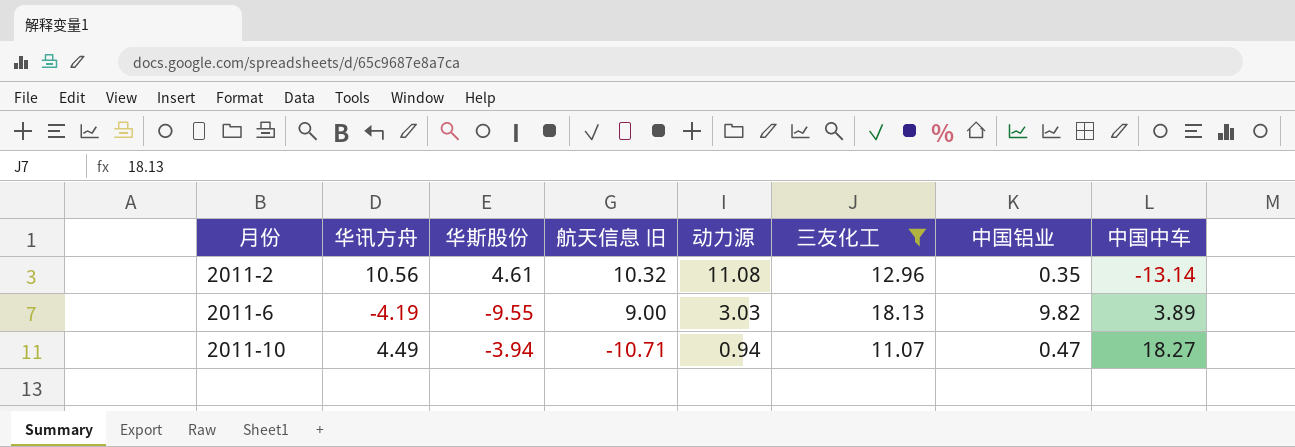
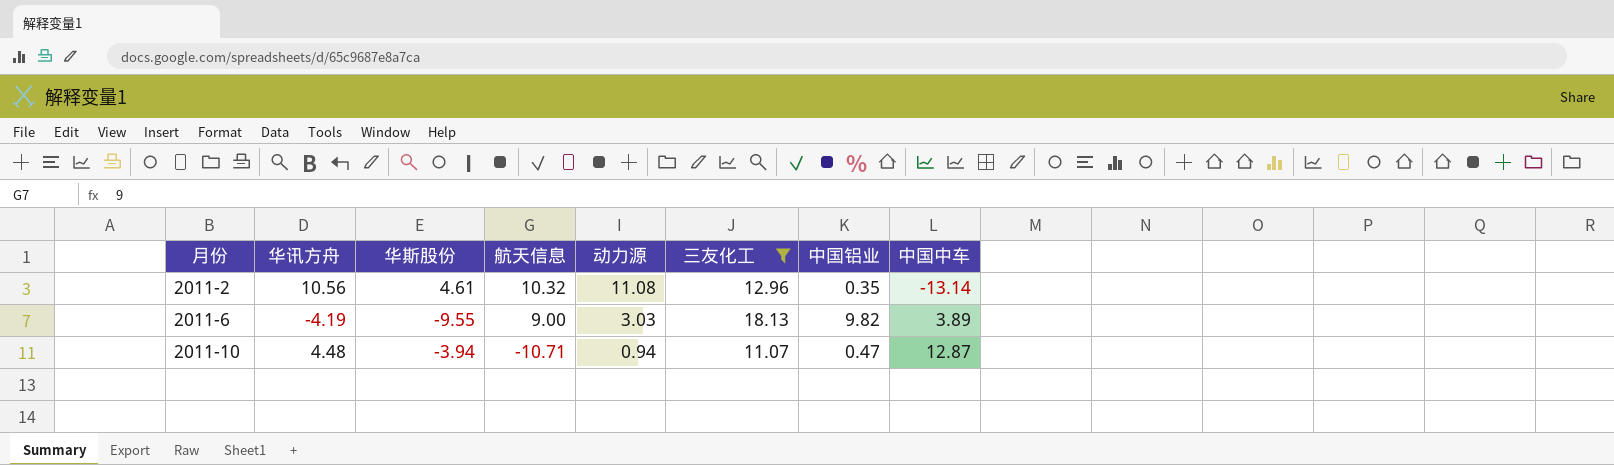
column name: 航天信息 旧 -> 航天信息
2011-10 | 华讯方舟: 4.49 -> 4.48
2011-10 | 中国中车: 18.27 -> 12.87

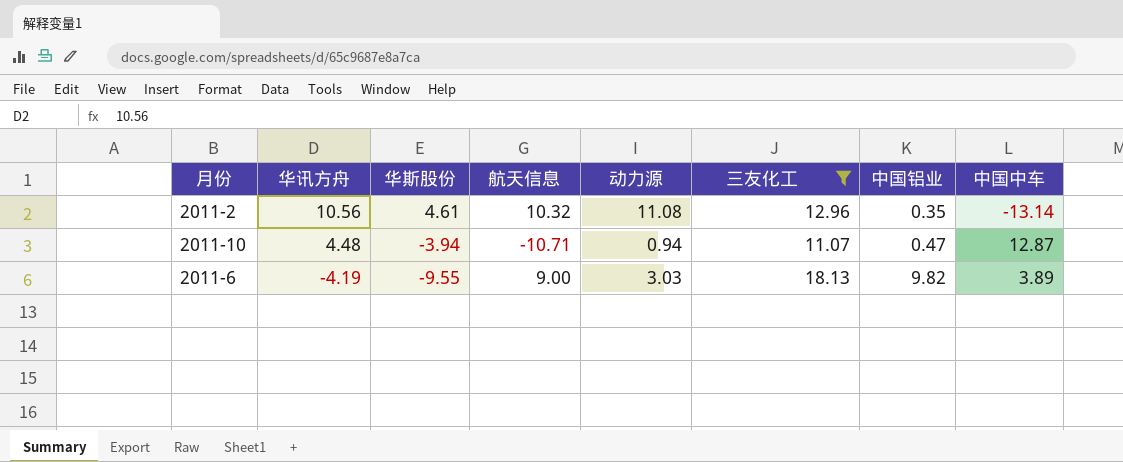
row order: 月份 ascending -> 华讯方舟 descending

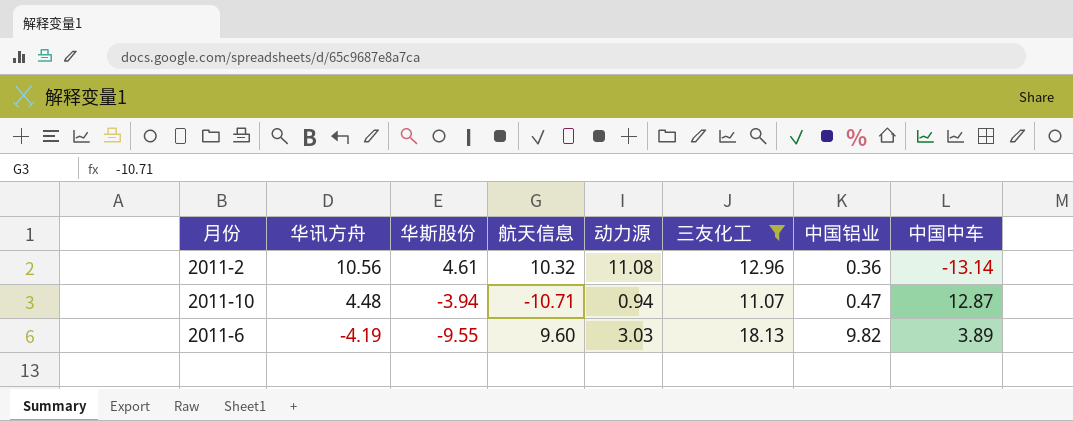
2011-2 | 中国铝业: 0.35 -> 0.36
2011-6 | 航天信息: 9.00 -> 9.60

